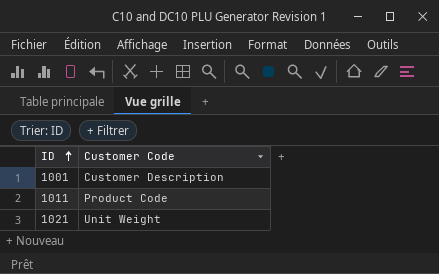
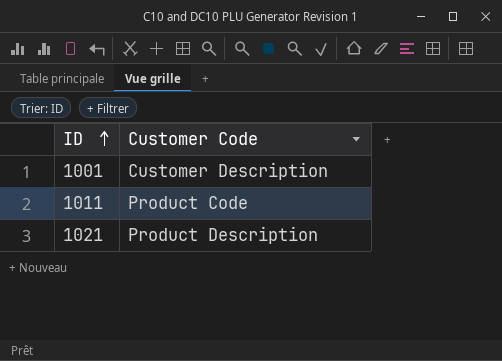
1021 | Customer Code: Unit Weight -> Product Description

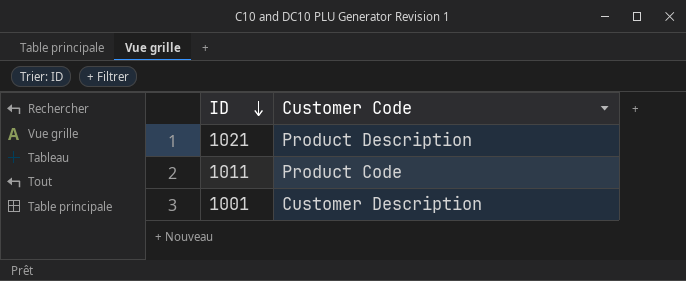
row order: ID ascending -> ID descending

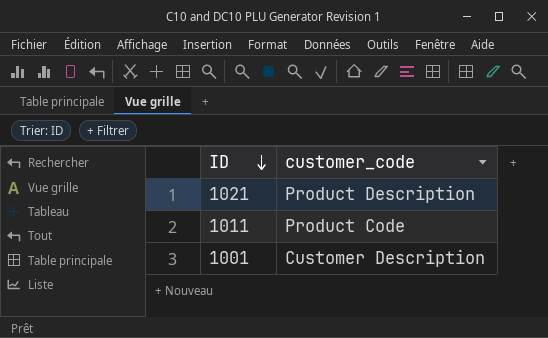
column name: Customer Code -> customer_code

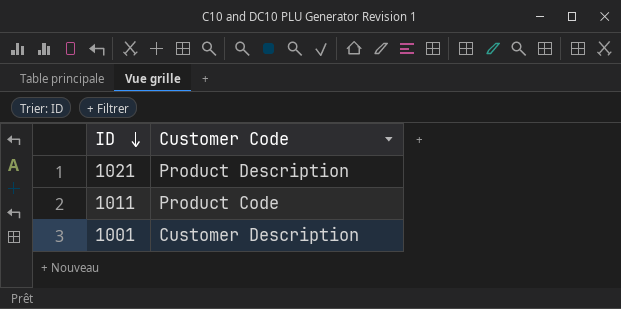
column name: customer_code -> Customer Code

